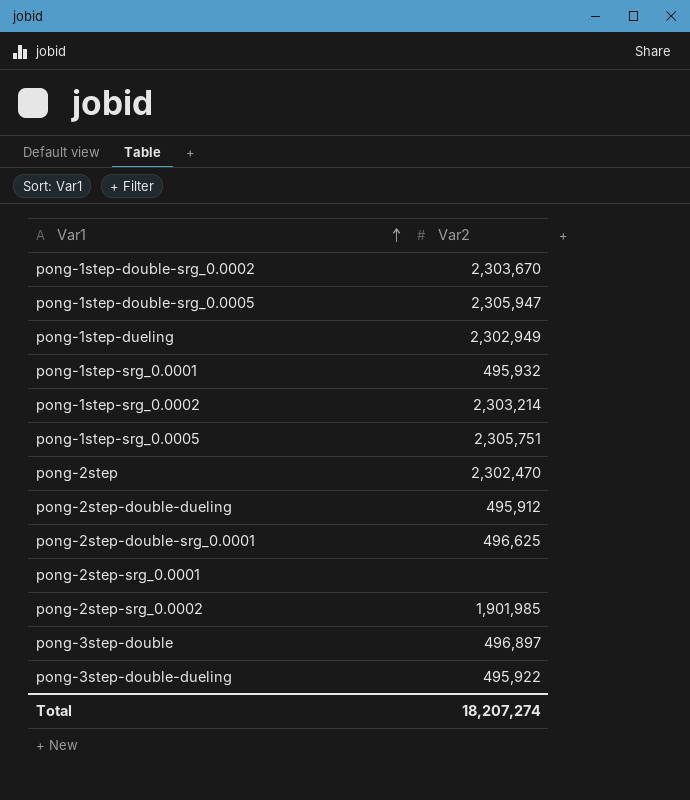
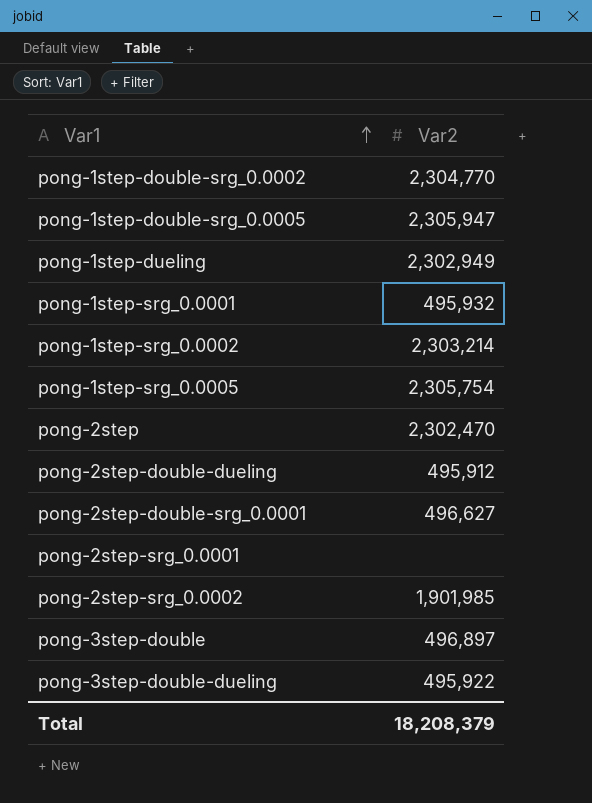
pong-1step-double-srg_0.0002 | Var2: 2,303,670 -> 2,304,770
pong-1step-srg_0.0005 | Var2: 2,305,751 -> 2,305,754
pong-2step-double-srg_0.0001 | Var2: 496,625 -> 496,627
Total | Var2: 18,207,274 -> 18,208,379

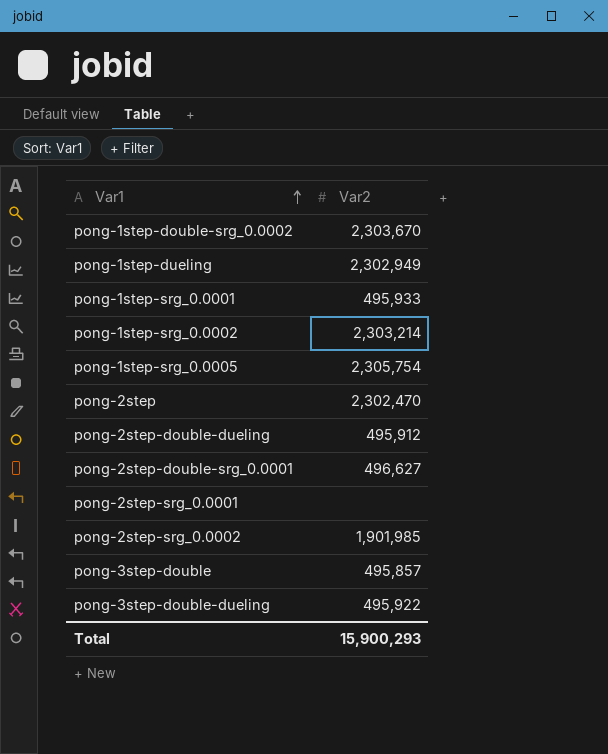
row pong-1step-double-srg_0.0005: 2,305,947 -> none
pong-1step-double-srg_0.0002 | Var2: 2,304,770 -> 2,303,670
pong-1step-srg_0.0001 | Var2: 495,932 -> 495,933
pong-3step-double | Var2: 496,897 -> 495,857
Total | Var2: 18,208,379 -> 15,900,293

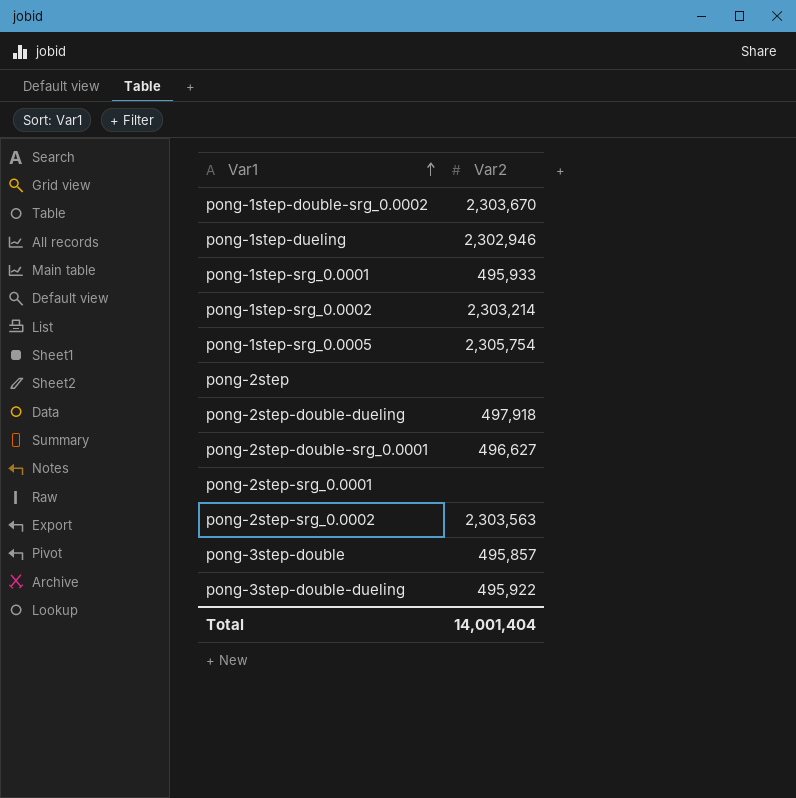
pong-1step-dueling | Var2: 2,302,949 -> 2,302,946
pong-2step | Var2: 2,302,470 -> none
pong-2step-double-dueling | Var2: 495,912 -> 497,918
pong-2step-srg_0.0002 | Var2: 1,901,985 -> 2,303,563
Total | Var2: 15,900,293 -> 14,001,404

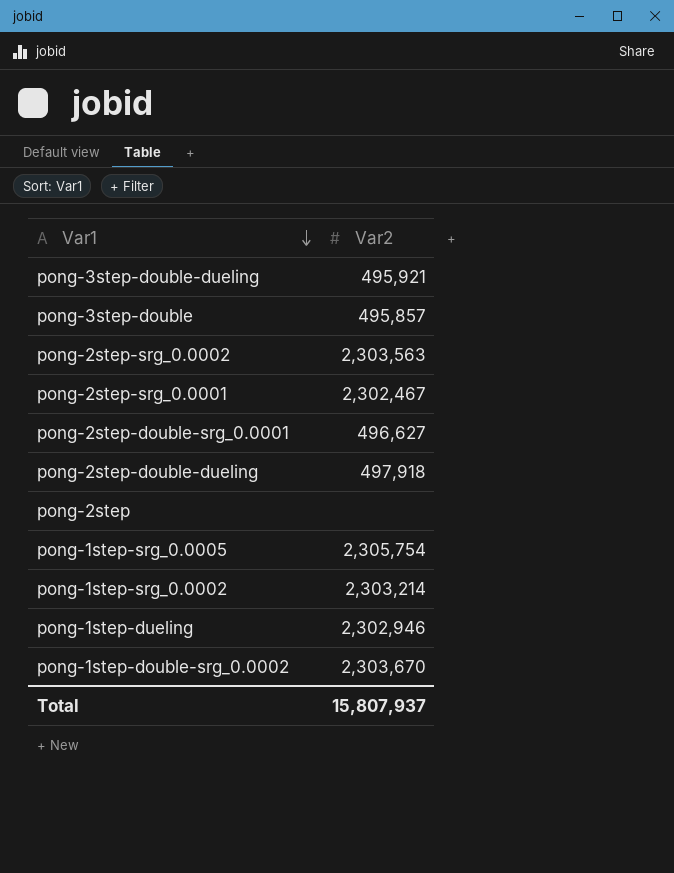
row order: Var1 ascending -> Var1 descending
row pong-1step-srg_0.0001: 495,933 -> none
pong-3step-double-dueling | Var2: 495,922 -> 495,921
pong-2step-srg_0.0001 | Var2: none -> 2,302,467
Total | Var2: 14,001,404 -> 15,807,937

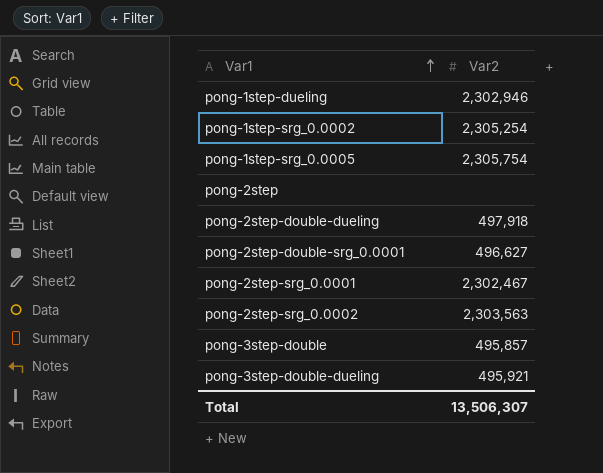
row order: Var1 descending -> Var1 ascending
row pong-1step-double-srg_0.0002: 2,303,670 -> none
pong-1step-srg_0.0002 | Var2: 2,303,214 -> 2,305,254
Total | Var2: 15,807,937 -> 13,506,307

